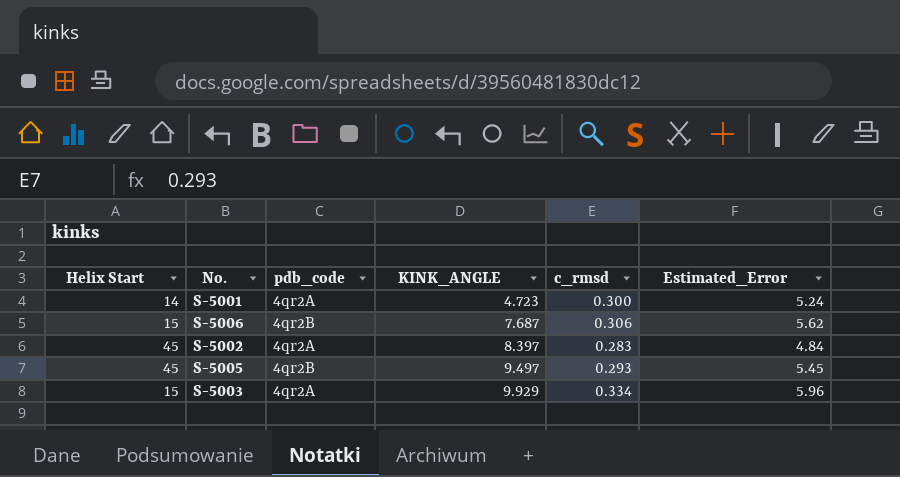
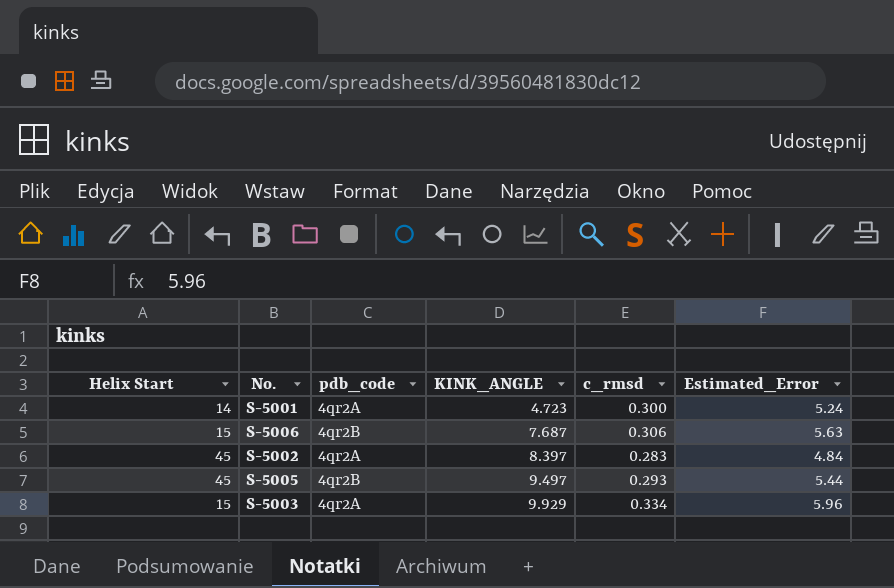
S-5006 | Estimated_Error: 5.62 -> 5.63
S-5005 | Estimated_Error: 5.45 -> 5.44

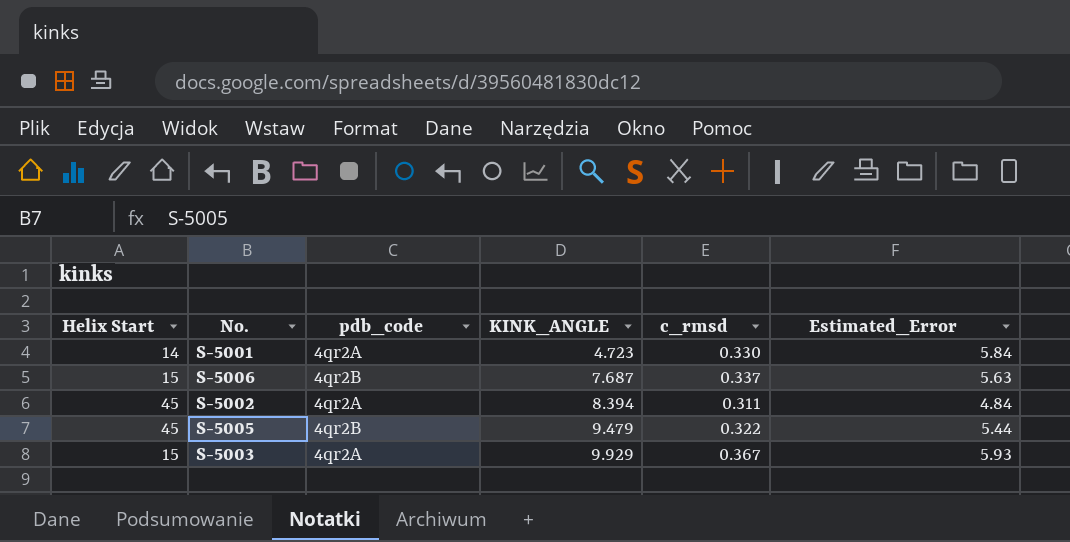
S-5001 | c_rmsd: 0.300 -> 0.330
S-5001 | Estimated_Error: 5.24 -> 5.84
S-5006 | c_rmsd: 0.306 -> 0.337
S-5002 | KINK_ANGLE: 8.397 -> 8.394
S-5002 | c_rmsd: 0.283 -> 0.311
S-5005 | KINK_ANGLE: 9.497 -> 9.479
S-5005 | c_rmsd: 0.293 -> 0.322
S-5003 | c_rmsd: 0.334 -> 0.367
S-5003 | Estimated_Error: 5.96 -> 5.93

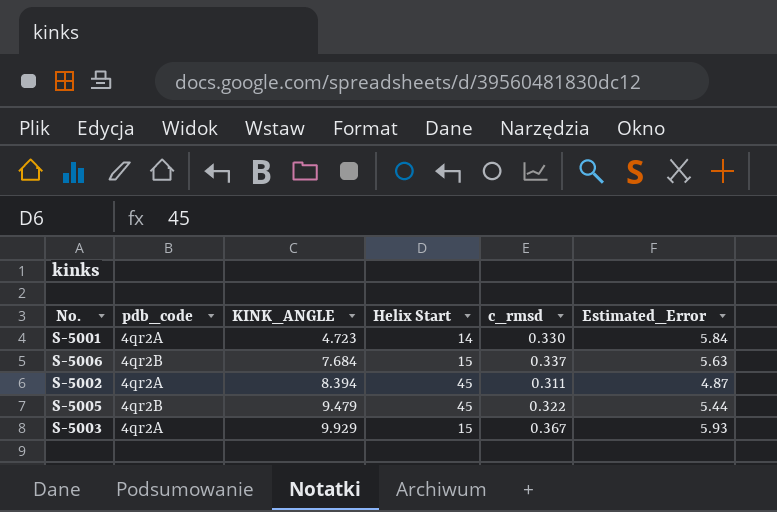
column Helix Start | position: 1 -> 4
S-5006 | KINK_ANGLE: 7.687 -> 7.684
S-5002 | Estimated_Error: 4.84 -> 4.87

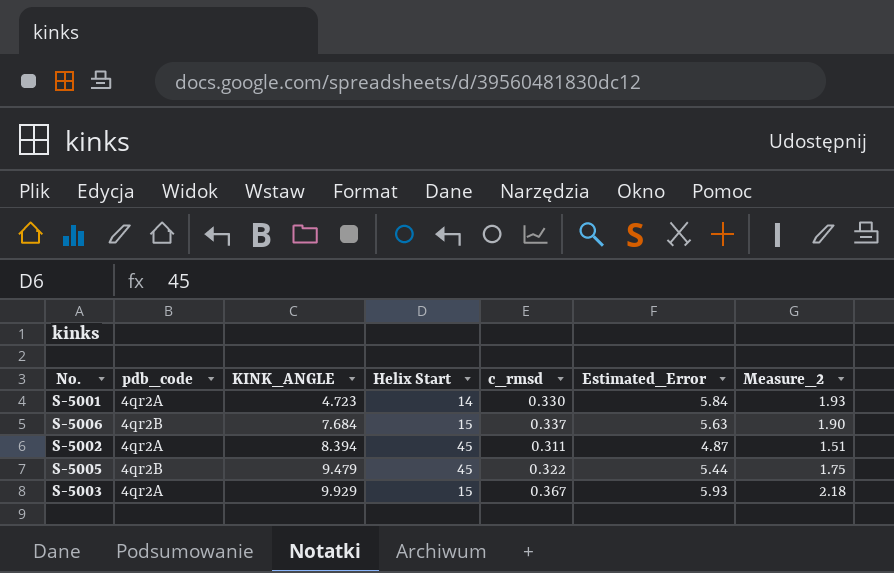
column Measure_2 | formula: none -> [c_rmsd] * [Estimated_Error]

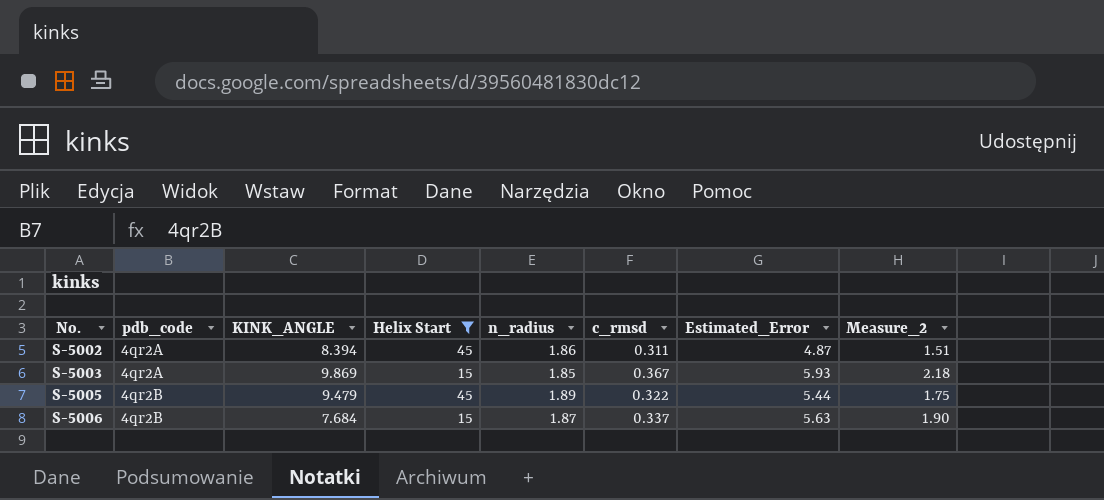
filter: none -> Helix Start != 14
row order: KINK_ANGLE ascending -> No. ascending
column n_radius | position: none -> 5
S-5003 | KINK_ANGLE: 9.929 -> 9.869

